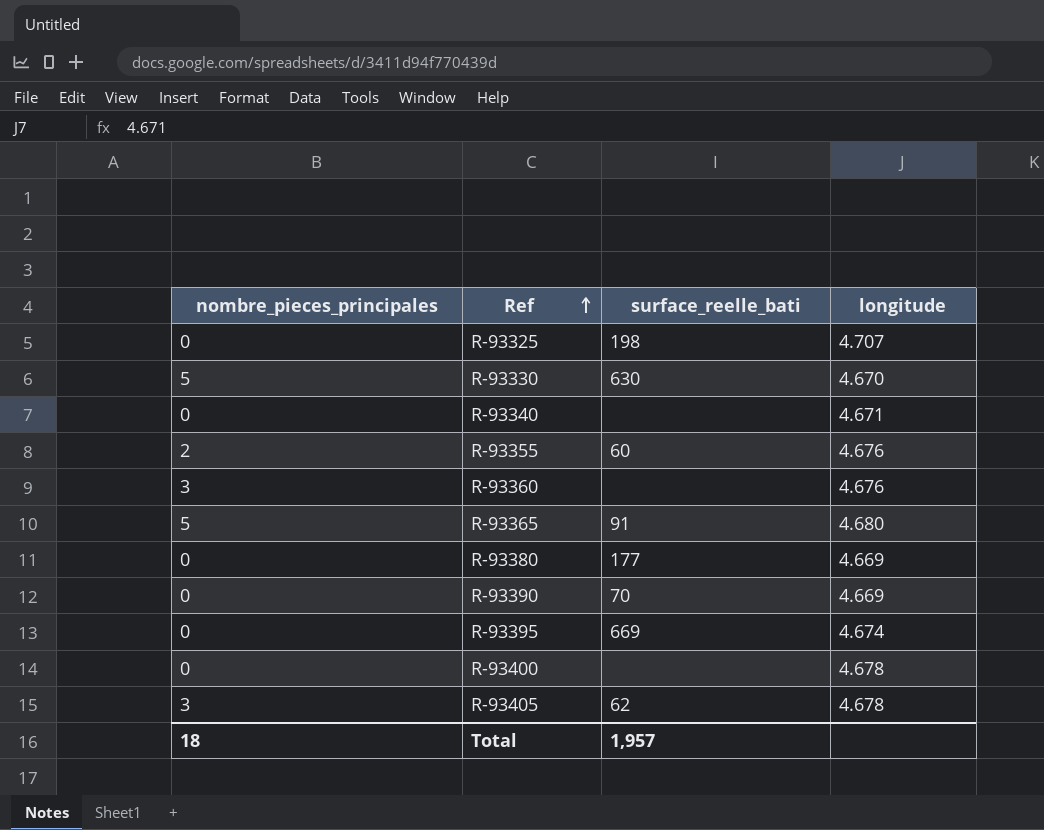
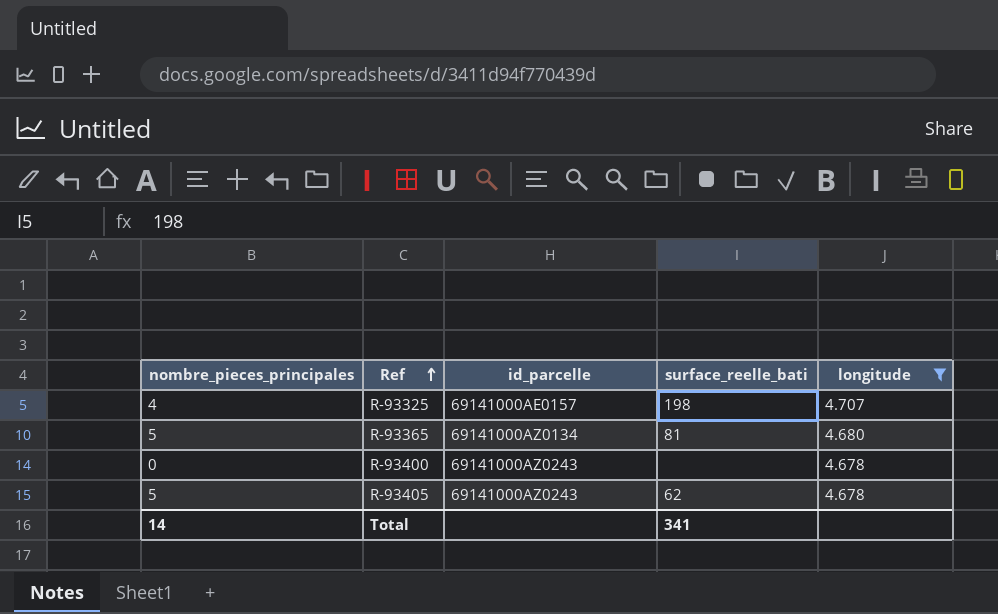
filter: none -> longitude >= 4.678
column id_parcelle | position: none -> 3
R-93325 | nombre_pieces_principales: 0 -> 4
R-93365 | surface_reelle_bati: 91 -> 81
R-93405 | nombre_pieces_principales: 3 -> 5
Total | nombre_pieces_principales: 18 -> 14
Total | surface_reelle_bati: 1,957 -> 341

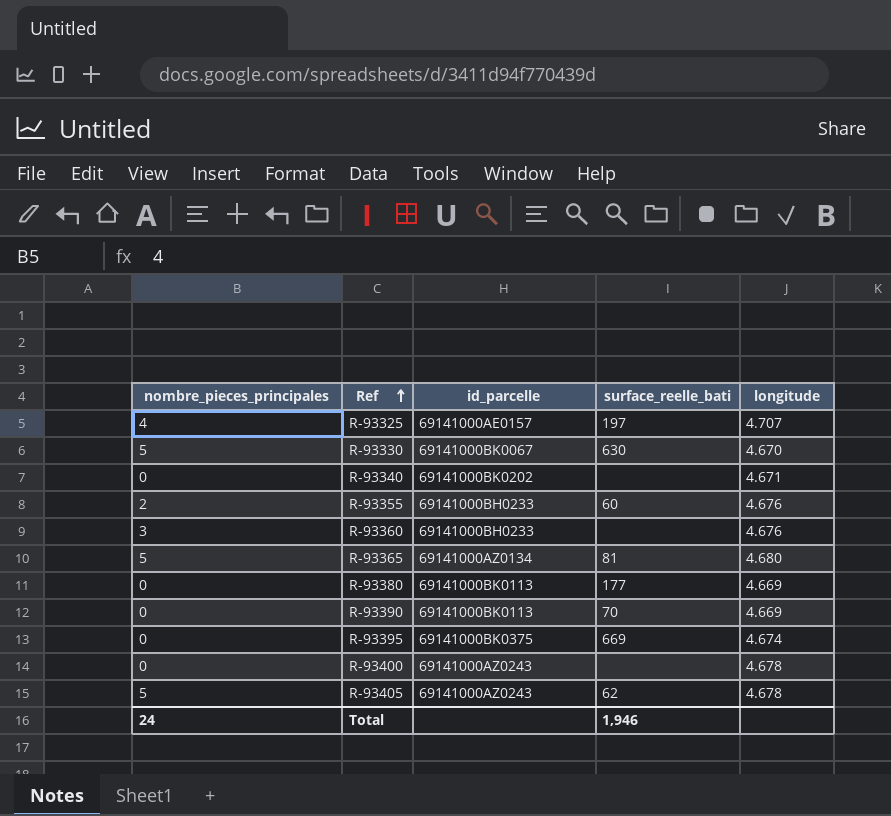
filter: longitude >= 4.678 -> none
R-93325 | surface_reelle_bati: 198 -> 197
Total | nombre_pieces_principales: 14 -> 24
Total | surface_reelle_bati: 341 -> 1,946

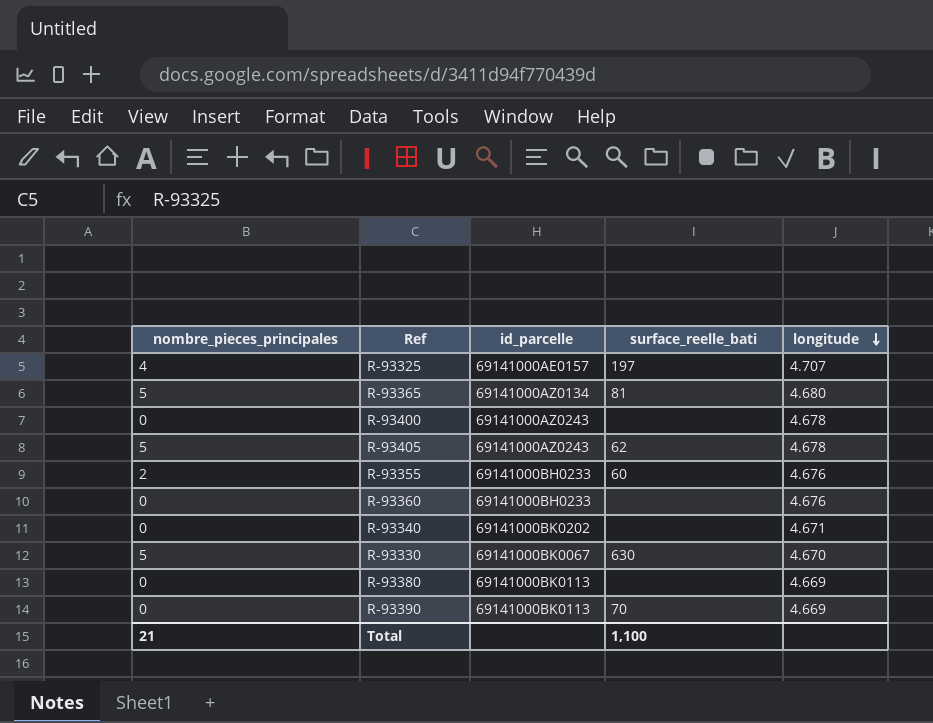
row order: Ref ascending -> longitude descending
row R-93395: 0 | 69141000BK0375 | 669 | 4.674 -> none
R-93360 | nombre_pieces_principales: 3 -> 0
R-93380 | surface_reelle_bati: 177 -> none
Total | nombre_pieces_principales: 24 -> 21
Total | surface_reelle_bati: 1,946 -> 1,100

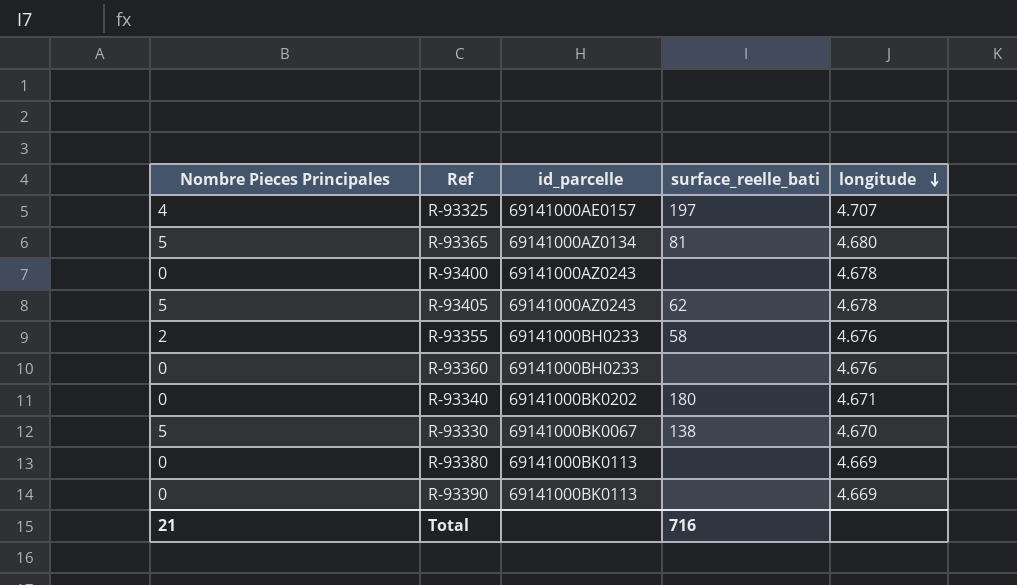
column name: nombre_pieces_principales -> Nombre Pieces Principales
R-93355 | surface_reelle_bati: 60 -> 58
R-93340 | surface_reelle_bati: none -> 180
R-93330 | surface_reelle_bati: 630 -> 138
R-93390 | surface_reelle_bati: 70 -> none
Total | surface_reelle_bati: 1,100 -> 716

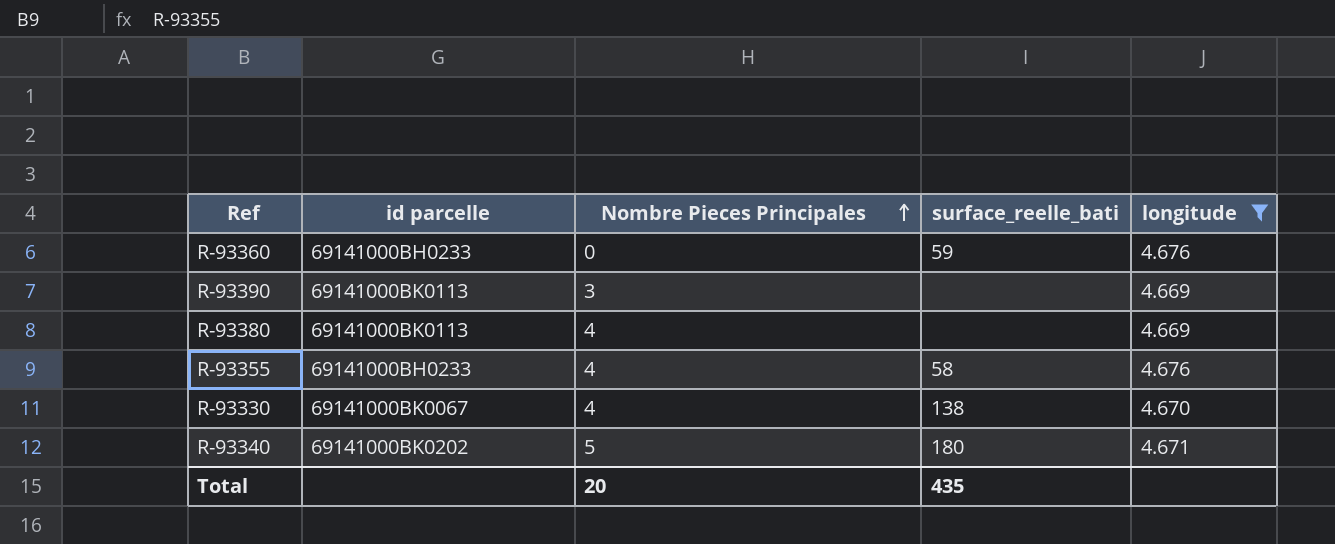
filter: none -> longitude <= 4.676
row order: longitude descending -> Nombre Pieces Principales ascending
column name: id_parcelle -> id parcelle
column Nombre Pieces Principales | position: 1 -> 3
R-93360 | surface_reelle_bati: none -> 59
R-93390 | Nombre Pieces Principales: 0 -> 3
R-93380 | Nombre Pieces Principales: 0 -> 4
R-93355 | Nombre Pieces Principales: 2 -> 4
R-93330 | Nombre Pieces Principales: 5 -> 4
R-93340 | Nombre Pieces Principales: 0 -> 5
Total | Nombre Pieces Principales: 21 -> 20
Total | surface_reelle_bati: 716 -> 435

